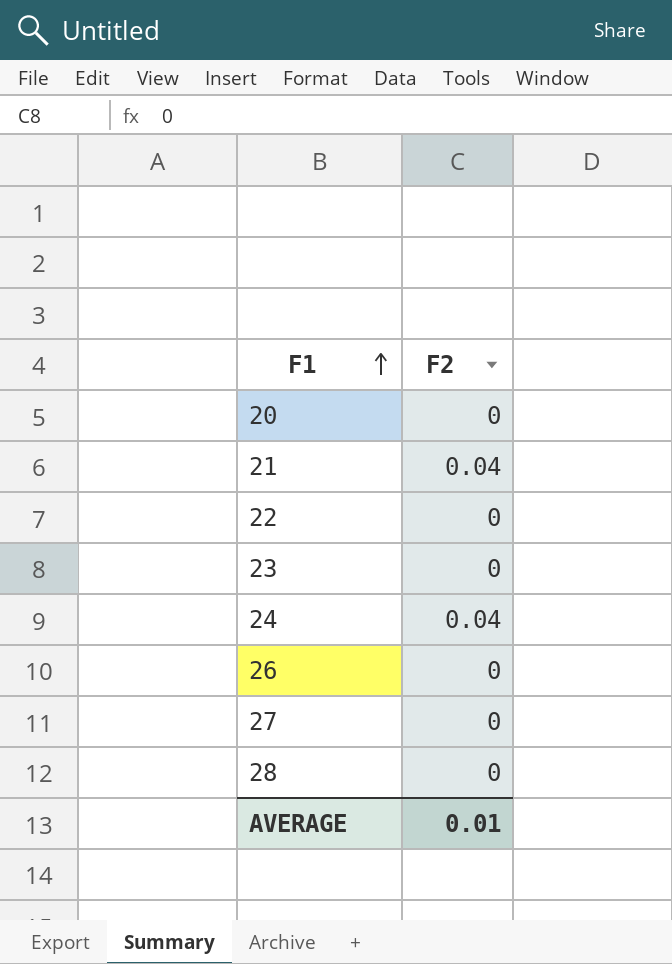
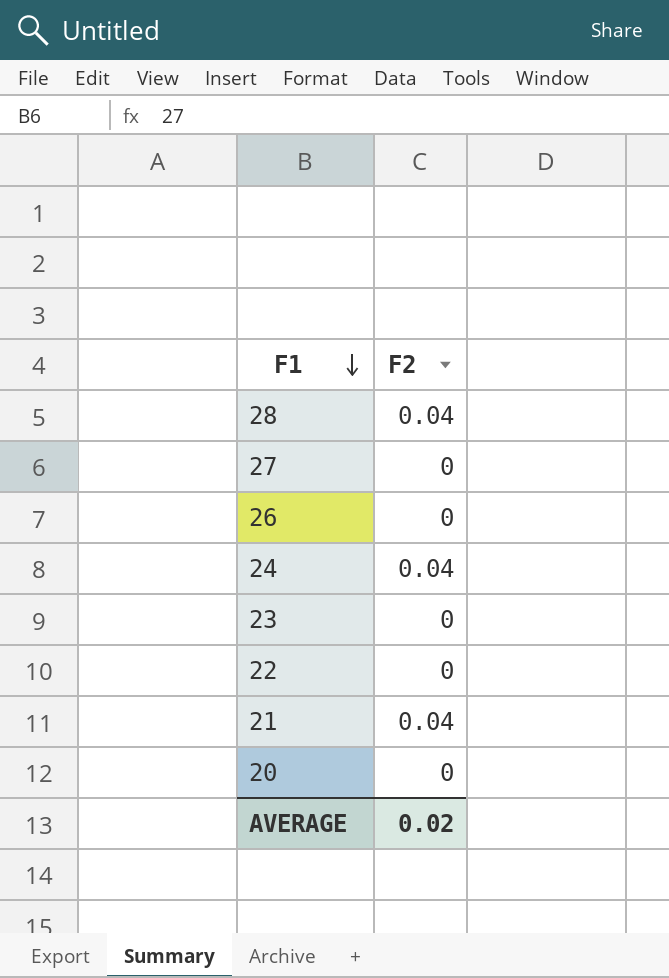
row order: F1 ascending -> F1 descending
28 | F2: 0 -> 0.04
AVERAGE | F2: 0.01 -> 0.02

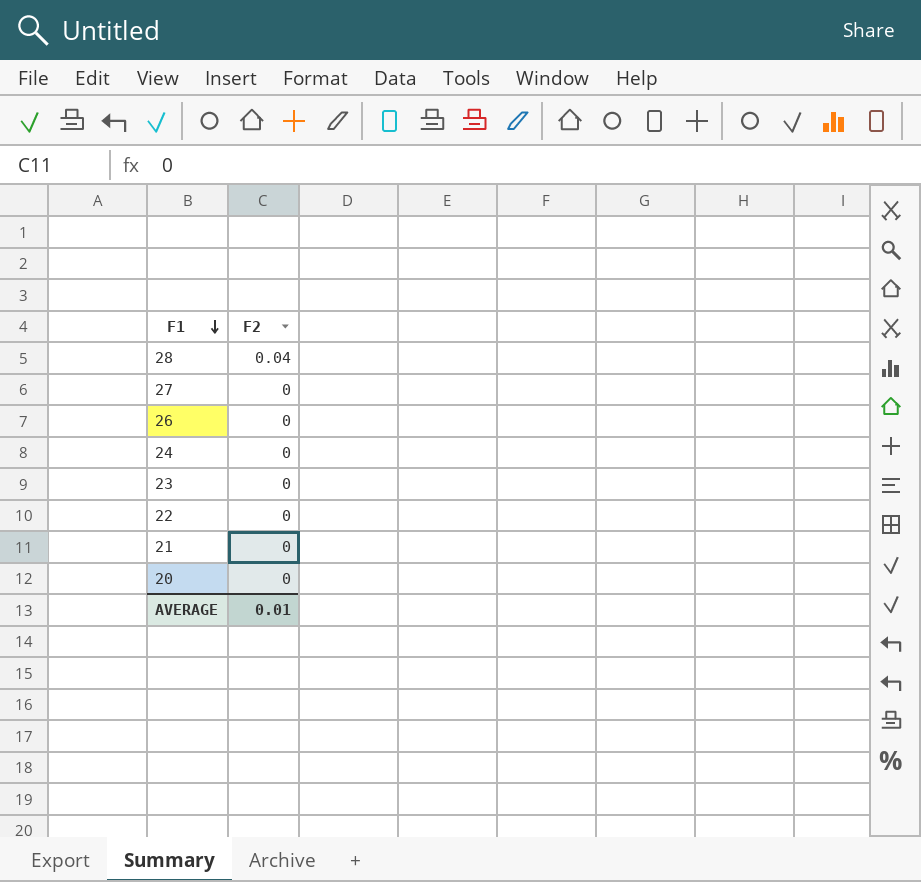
24 | F2: 0.04 -> 0
21 | F2: 0.04 -> 0
AVERAGE | F2: 0.02 -> 0.01

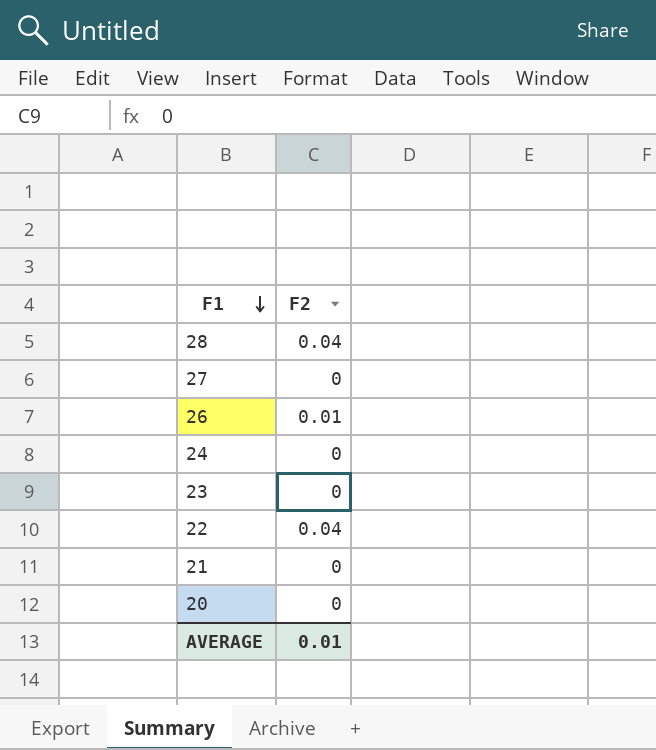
26 | F2: 0 -> 0.01
22 | F2: 0 -> 0.04

